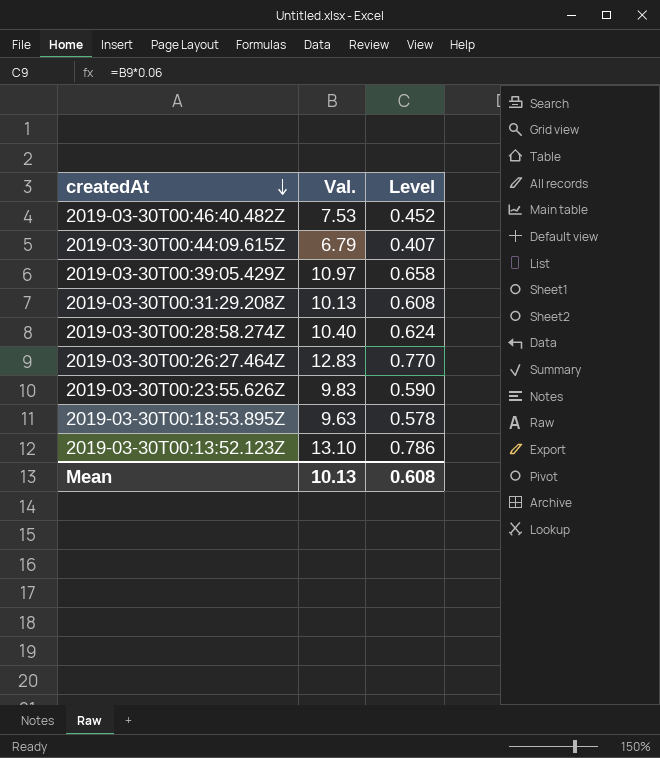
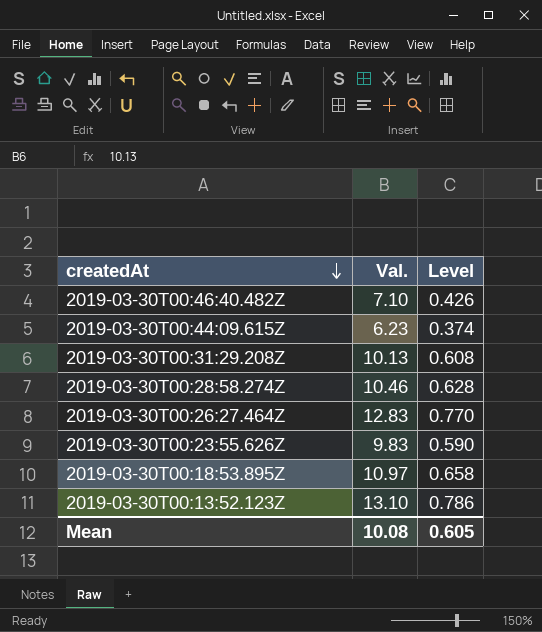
row 2019-03-30T00:39:05.429Z: 10.97 | 0.658 -> none
2019-03-30T00:46:40.482Z | Val.: 7.53 -> 7.10
2019-03-30T00:46:40.482Z | Level: 0.452 -> 0.426
2019-03-30T00:44:09.615Z | Val.: 6.79 -> 6.23
2019-03-30T00:44:09.615Z | Level: 0.407 -> 0.374
2019-03-30T00:28:58.274Z | Val.: 10.40 -> 10.46
2019-03-30T00:28:58.274Z | Level: 0.624 -> 0.628
2019-03-30T00:18:53.895Z | Val.: 9.63 -> 10.97
2019-03-30T00:18:53.895Z | Level: 0.578 -> 0.658
Mean | Val.: 10.13 -> 10.08
Mean | Level: 0.608 -> 0.605

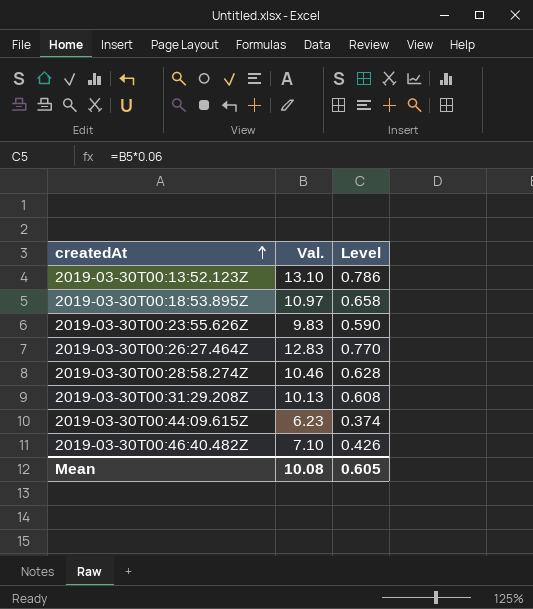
row order: createdAt descending -> createdAt ascending

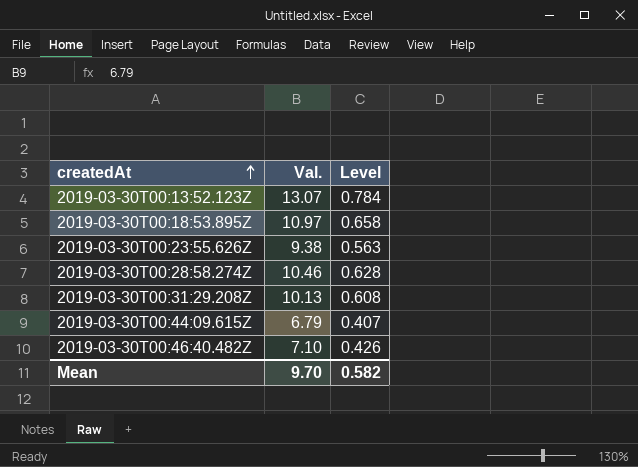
row 2019-03-30T00:26:27.464Z: 12.83 | 0.770 -> none
2019-03-30T00:13:52.123Z | Val.: 13.10 -> 13.07
2019-03-30T00:13:52.123Z | Level: 0.786 -> 0.784
2019-03-30T00:23:55.626Z | Val.: 9.83 -> 9.38
2019-03-30T00:23:55.626Z | Level: 0.590 -> 0.563
2019-03-30T00:44:09.615Z | Val.: 6.23 -> 6.79
2019-03-30T00:44:09.615Z | Level: 0.374 -> 0.407
Mean | Val.: 10.08 -> 9.70
Mean | Level: 0.605 -> 0.582

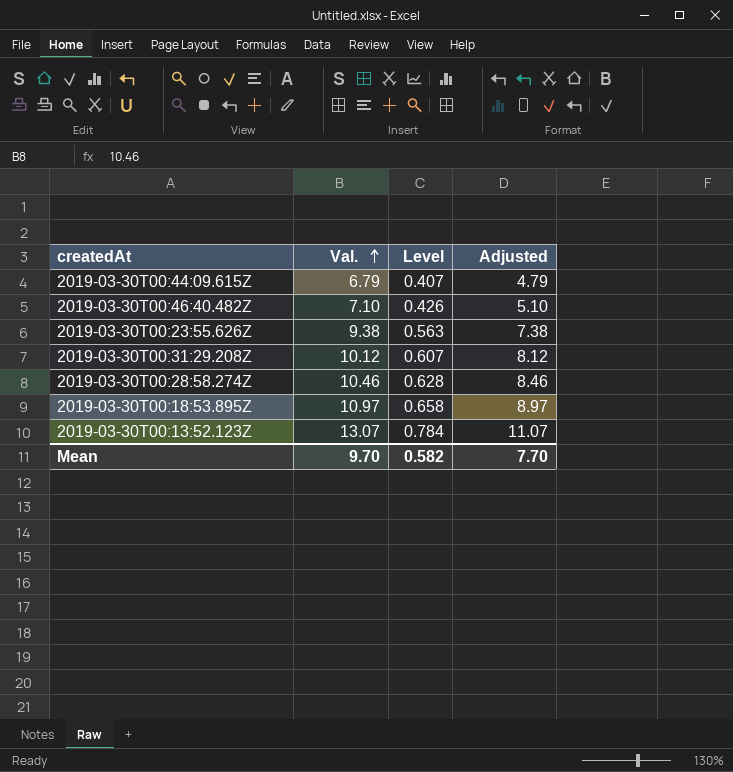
row order: createdAt ascending -> Val. ascending
column Adjusted | formula: none -> [Val.] - 2
2019-03-30T00:31:29.208Z | Val.: 10.13 -> 10.12
2019-03-30T00:31:29.208Z | Level: 0.608 -> 0.607

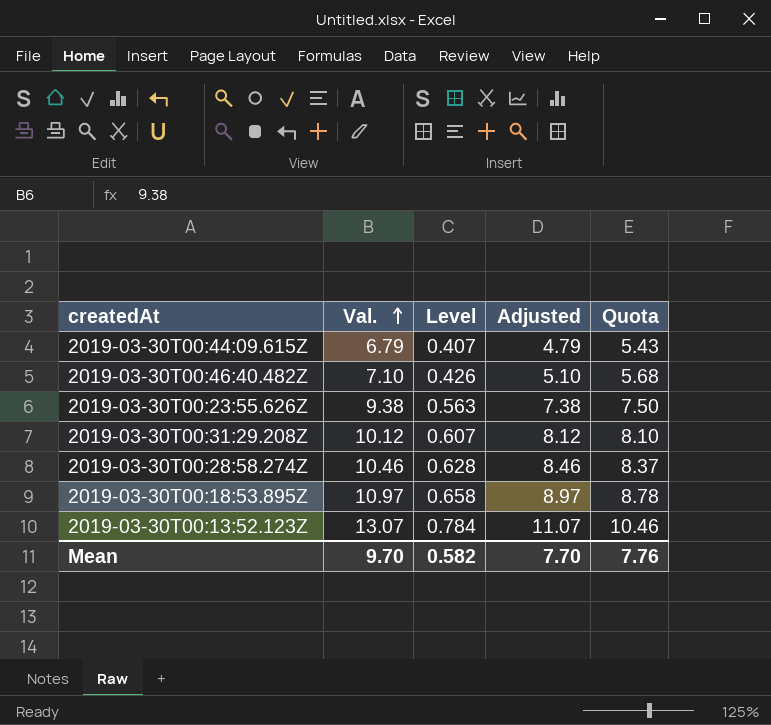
column Quota | formula: none -> [Val.] * 0.8

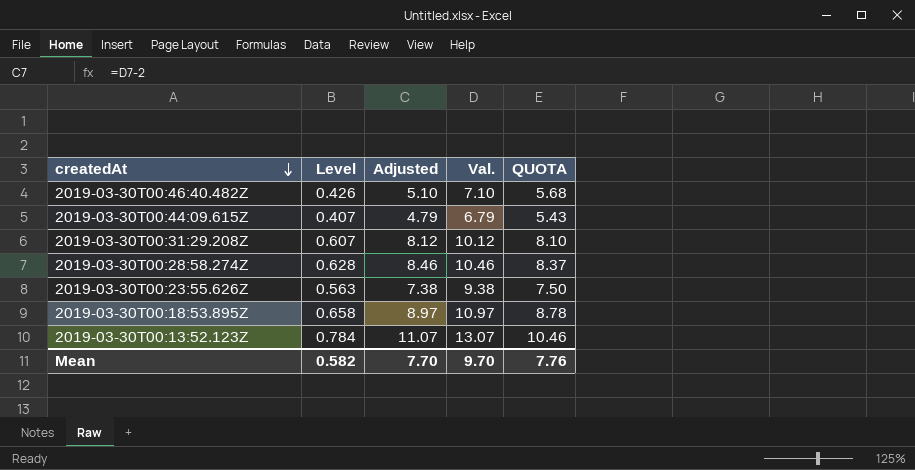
row order: Val. ascending -> createdAt descending
column Val. | position: 2 -> 4
column name: Quota -> QUOTA

